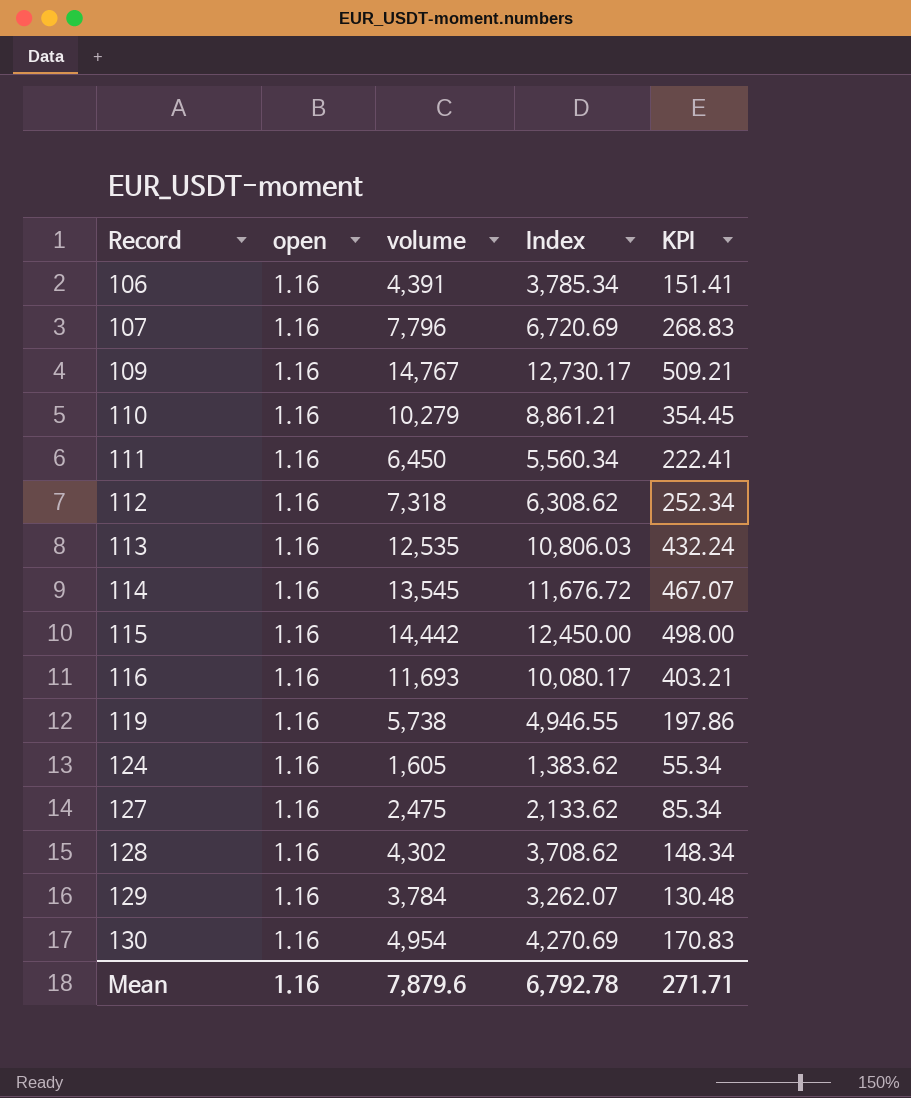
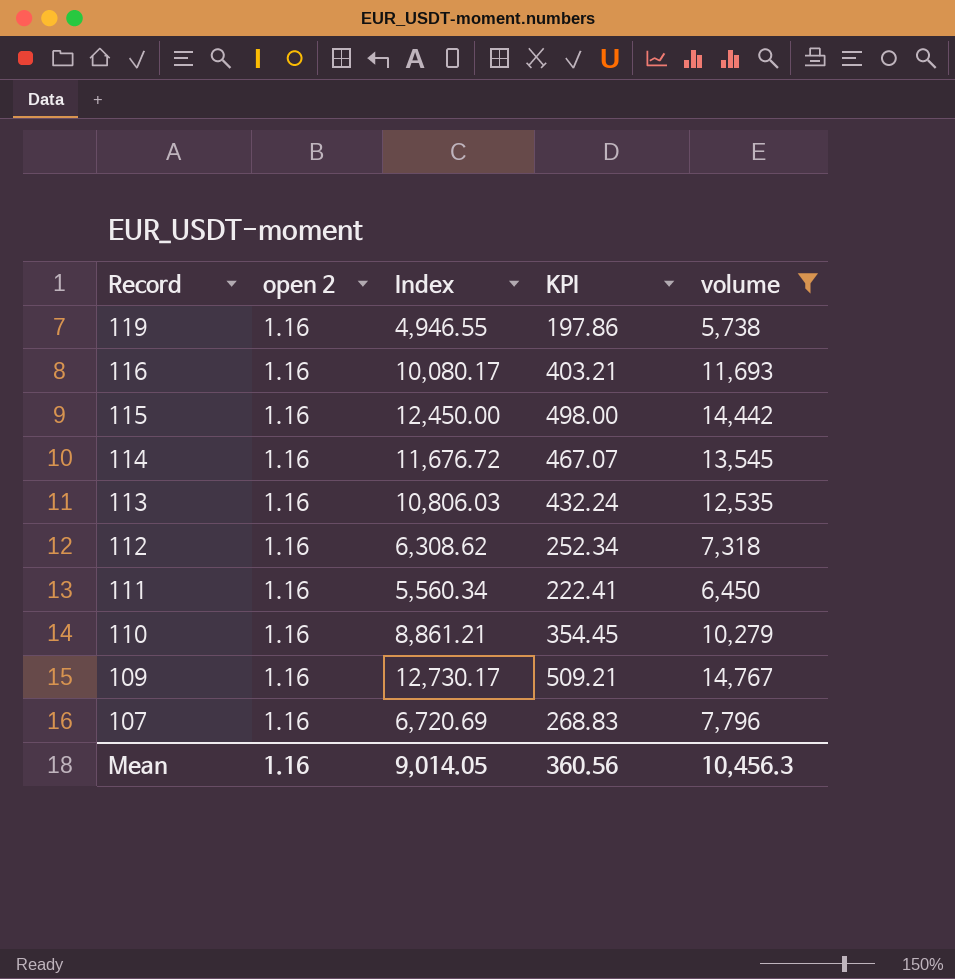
filter: none -> volume >= 5,738
row order: Record ascending -> Record descending
column name: open -> open 2
column volume | position: 3 -> 5
Mean | Index: 6,792.78 -> 9,014.05
Mean | KPI: 271.71 -> 360.56
Mean | volume: 7,879.6 -> 10,456.3

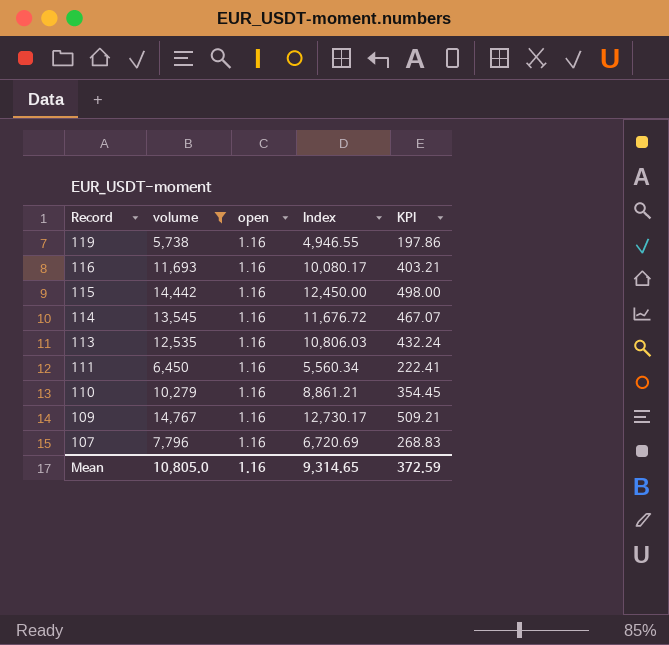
column volume | position: 5 -> 2
column name: open 2 -> open
row 112: 1.16 | 6,308.62 | 252.34 | 7,318 -> none
Mean | volume: 10,456.3 -> 10,805.0
Mean | Index: 9,014.05 -> 9,314.65
Mean | KPI: 360.56 -> 372.59

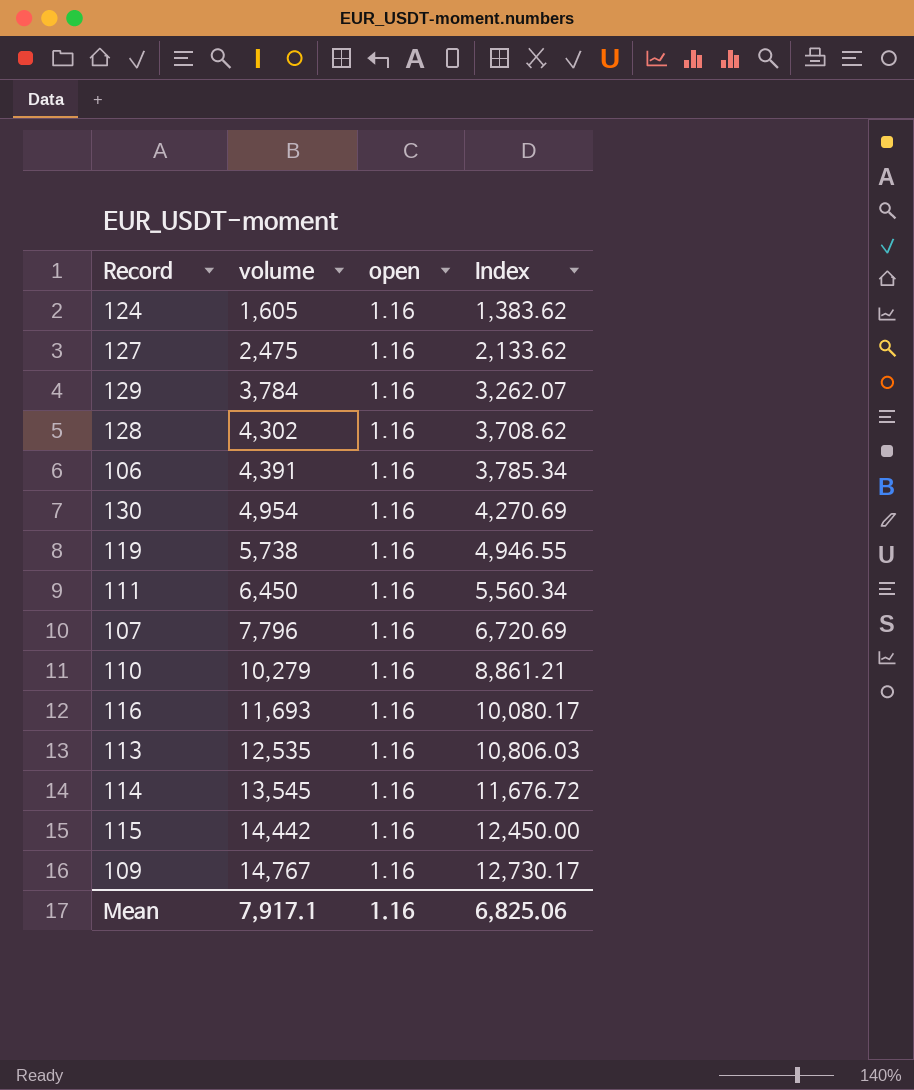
filter: volume >= 5,738 -> none
row order: Record descending -> volume ascending
column KPI | formula: [Index] * 0.04 -> none
Mean | volume: 10,805.0 -> 7,917.1
Mean | Index: 9,314.65 -> 6,825.06

